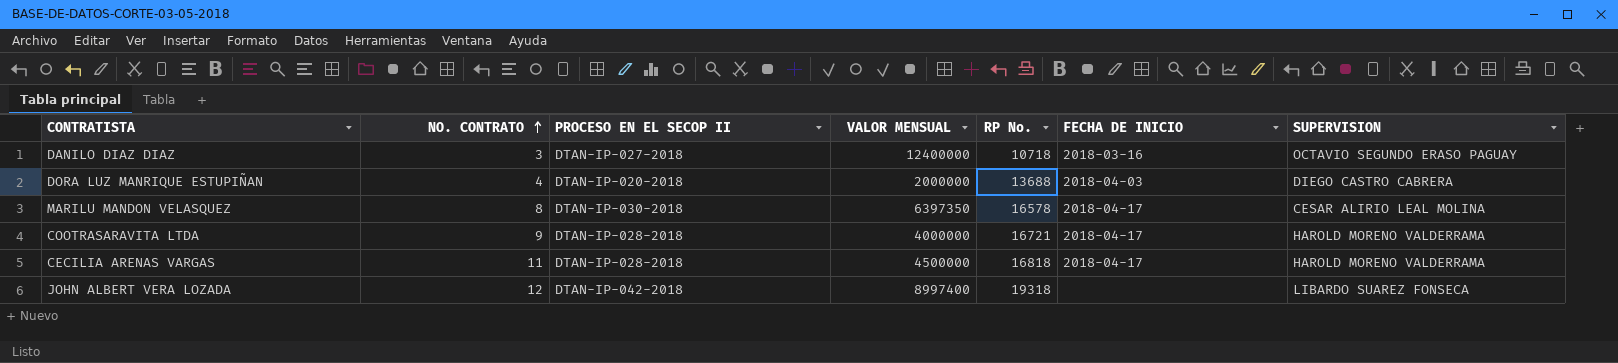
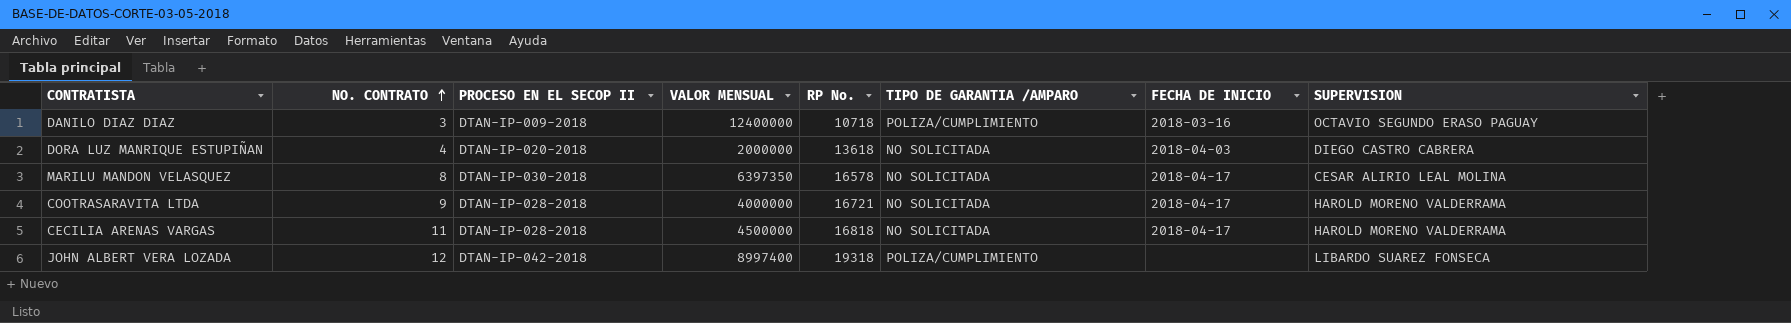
column TIPO DE GARANTIA /AMPARO | position: none -> 6
DANILO DIAZ DIAZ | PROCESO EN EL SECOP II: DTAN-IP-027-2018 -> DTAN-IP-009-2018
DORA LUZ MANRIQUE ESTUPIÑAN | RP No.: 13688 -> 13618

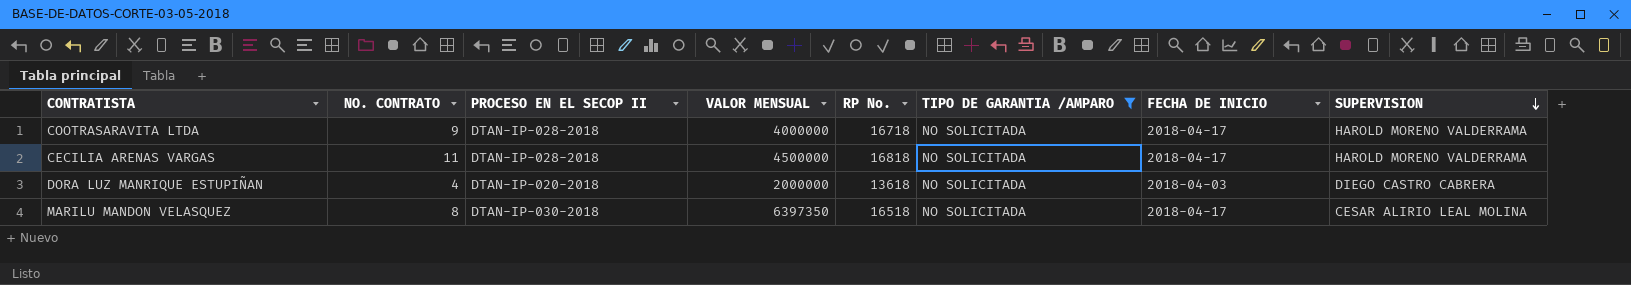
filter: none -> TIPO DE GARANTIA /AMPARO = NO SOLICITADA
row order: NO. CONTRATO ascending -> SUPERVISION descending
COOTRASARAVITA LTDA | RP No.: 16721 -> 16718
MARILU MANDON VELASQUEZ | RP No.: 16578 -> 16518

